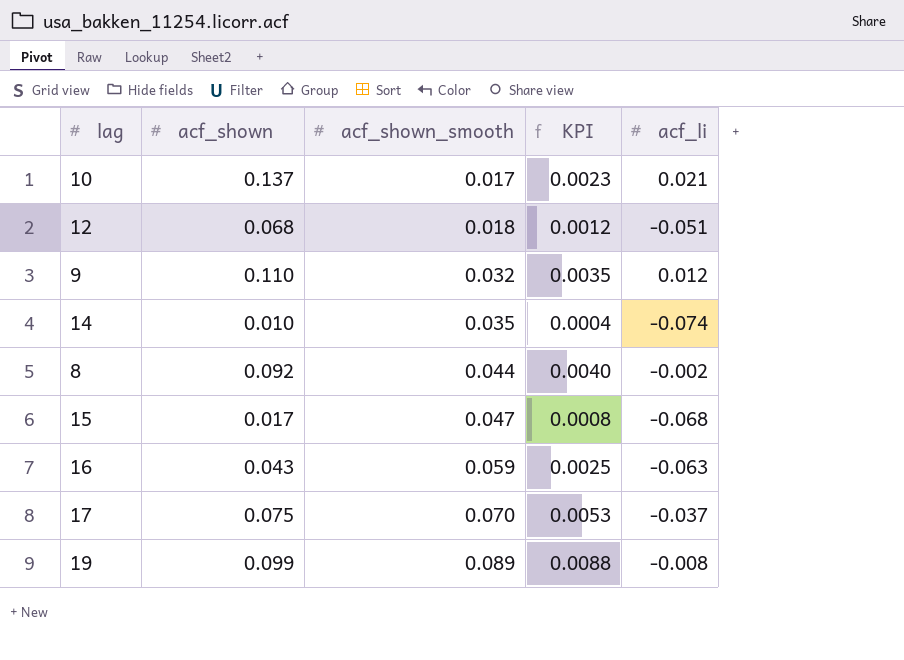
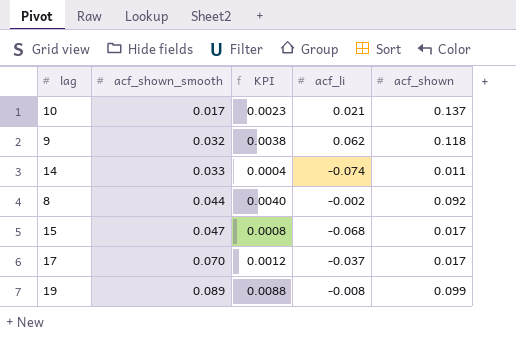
column acf_shown | position: 2 -> 5
row 12: 0.068 | 0.018 | 0.0012 | -0.051 -> none
row 16: 0.043 | 0.059 | 0.0025 | -0.063 -> none
9 | KPI: 0.0035 -> 0.0038
9 | acf_li: 0.012 -> 0.062
9 | acf_shown: 0.110 -> 0.118
14 | acf_shown_smooth: 0.035 -> 0.033
14 | acf_shown: 0.010 -> 0.011
17 | KPI: 0.0053 -> 0.0012
17 | acf_shown: 0.075 -> 0.017

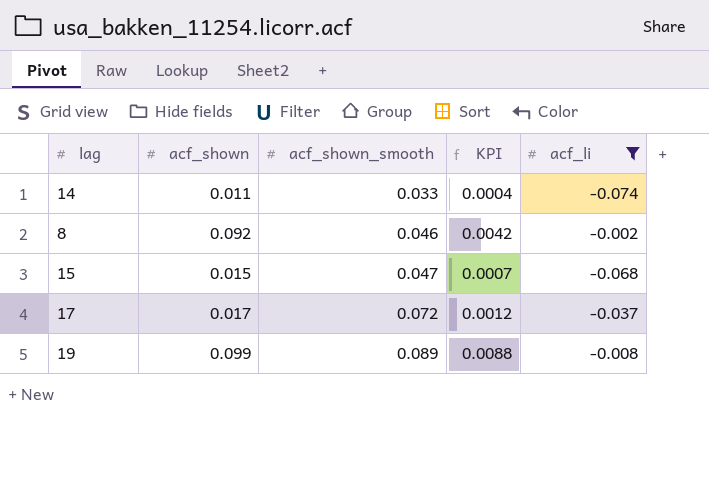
filter: none -> acf_li <= -0.002
column acf_shown | position: 5 -> 2
8 | acf_shown_smooth: 0.044 -> 0.046
8 | KPI: 0.0040 -> 0.0042
15 | acf_shown: 0.017 -> 0.015
15 | KPI: 0.0008 -> 0.0007
17 | acf_shown_smooth: 0.070 -> 0.072

